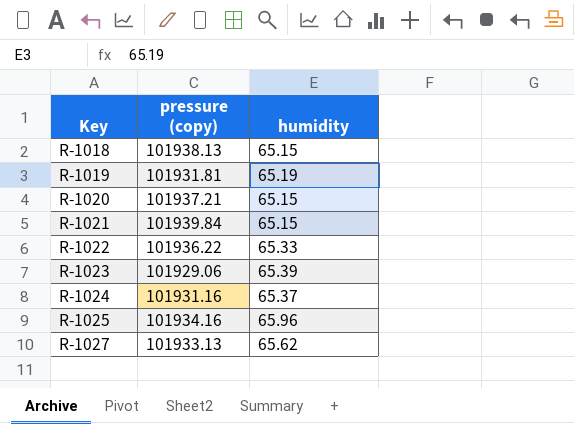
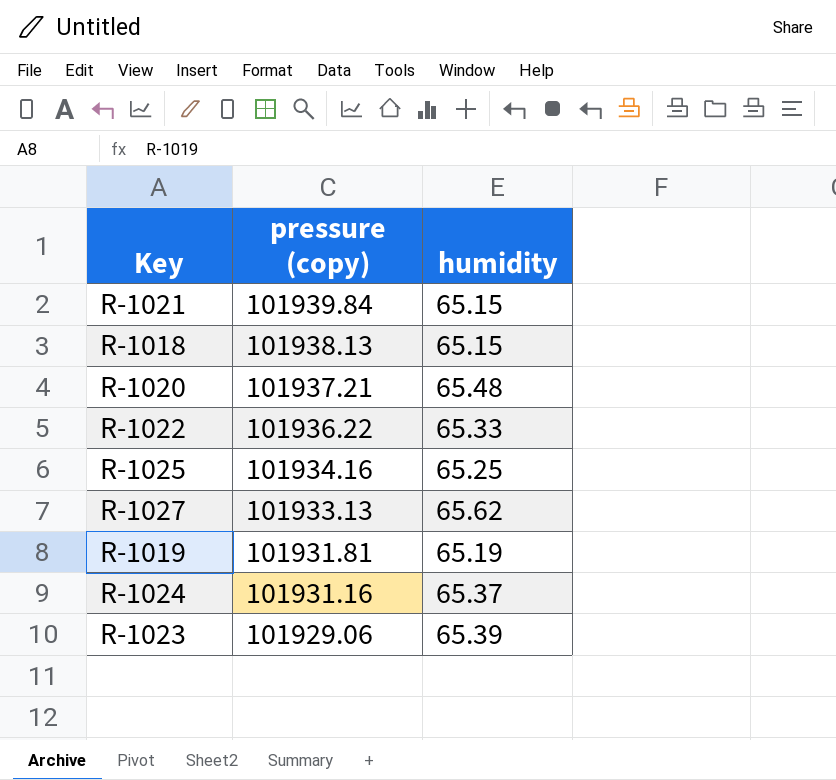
row order: Key ascending -> pressure (copy) descending
R-1020 | humidity: 65.15 -> 65.48
R-1025 | humidity: 65.96 -> 65.25

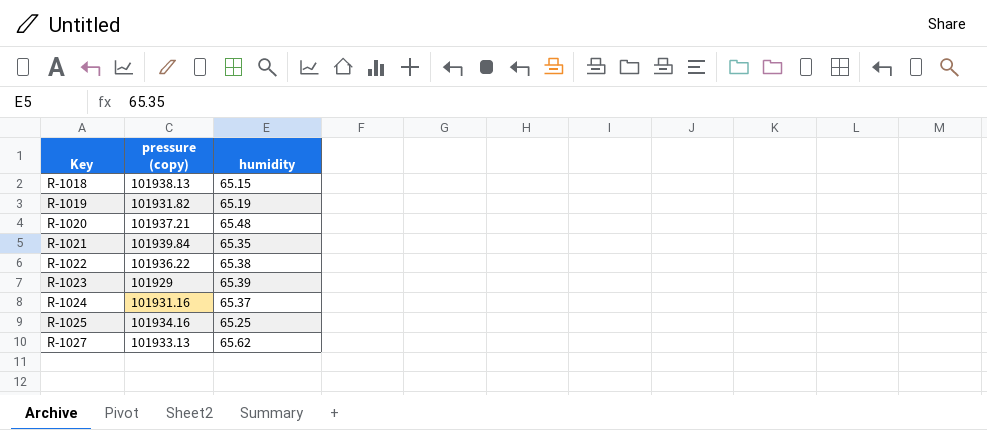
row order: pressure (copy) descending -> Key ascending
R-1019 | pressure (copy): 101931.81 -> 101931.82
R-1021 | humidity: 65.15 -> 65.35
R-1022 | humidity: 65.33 -> 65.38
R-1023 | pressure (copy): 101929.06 -> 101929

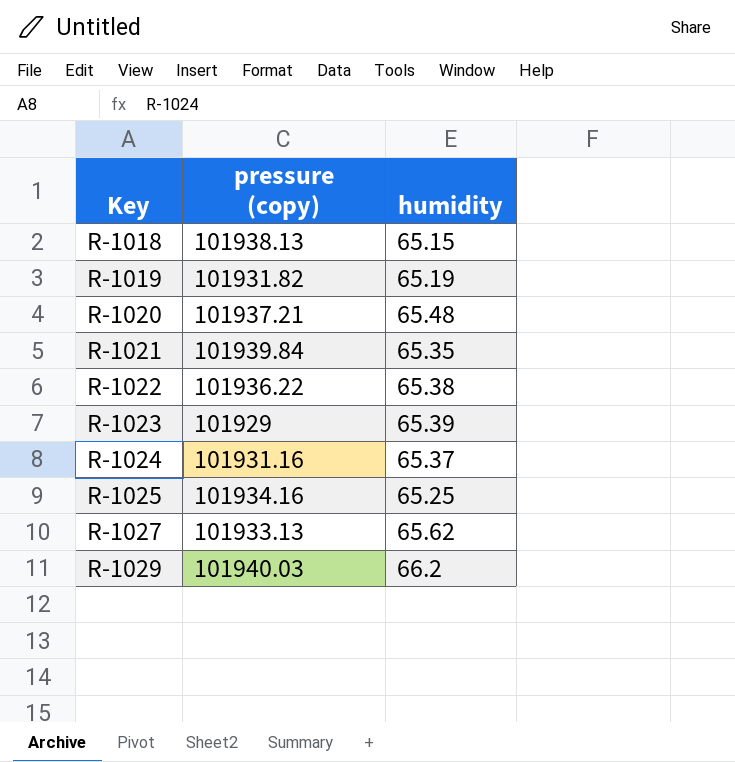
row R-1029: none -> 101940.03 | 66.2

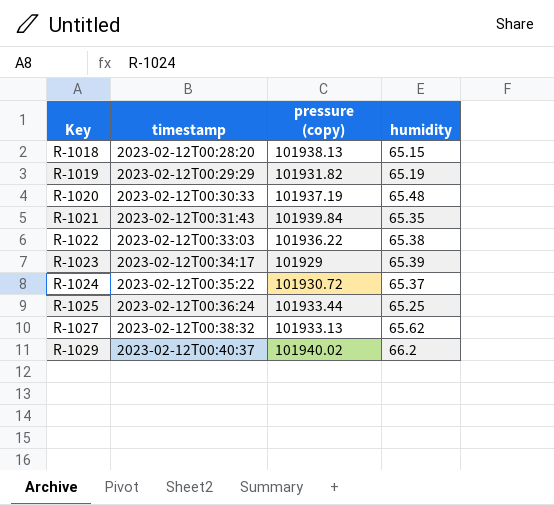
column timestamp | position: none -> 2
R-1020 | pressure (copy): 101937.21 -> 101937.19
R-1024 | pressure (copy): 101931.16 -> 101930.72
R-1025 | pressure (copy): 101934.16 -> 101933.44
R-1029 | pressure (copy): 101940.03 -> 101940.02

